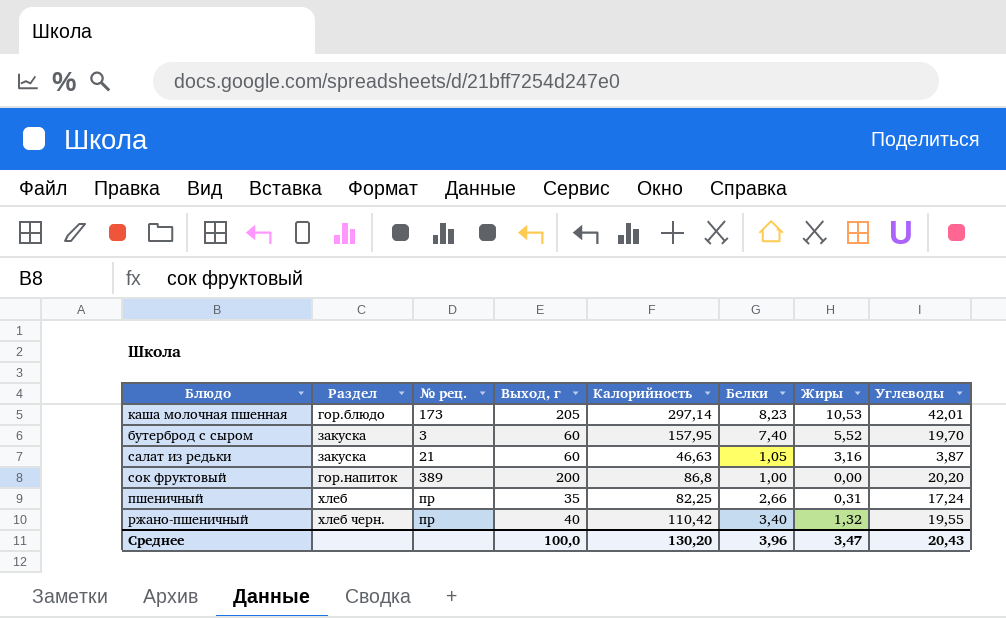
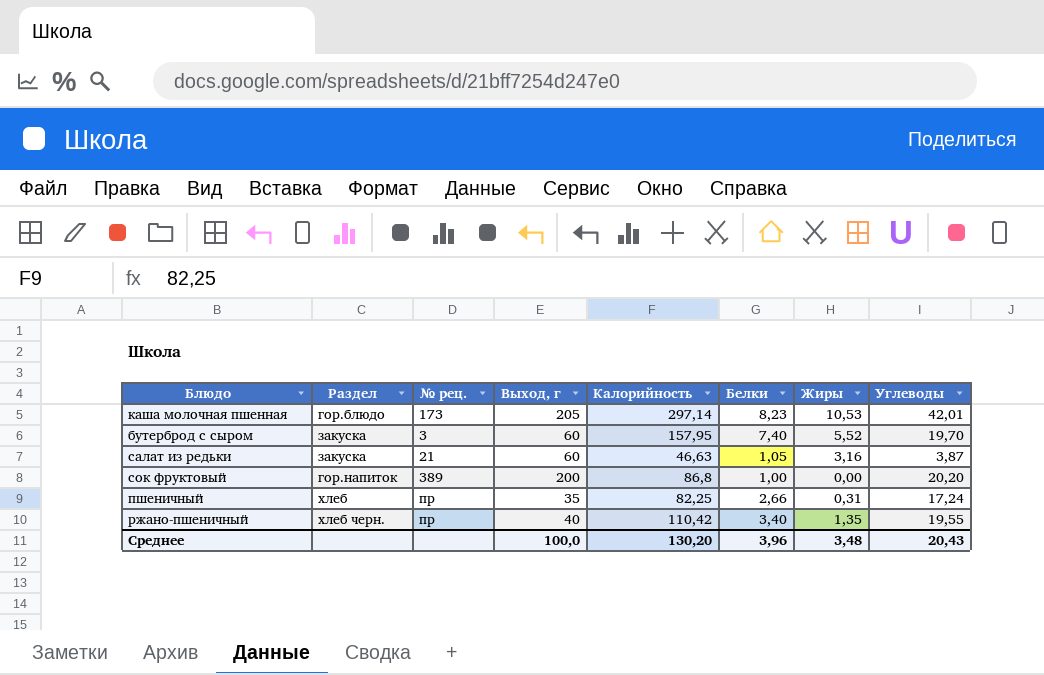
ржано-пшеничный | Жиры: 1,32 -> 1,35
Среднее | Жиры: 3,47 -> 3,48

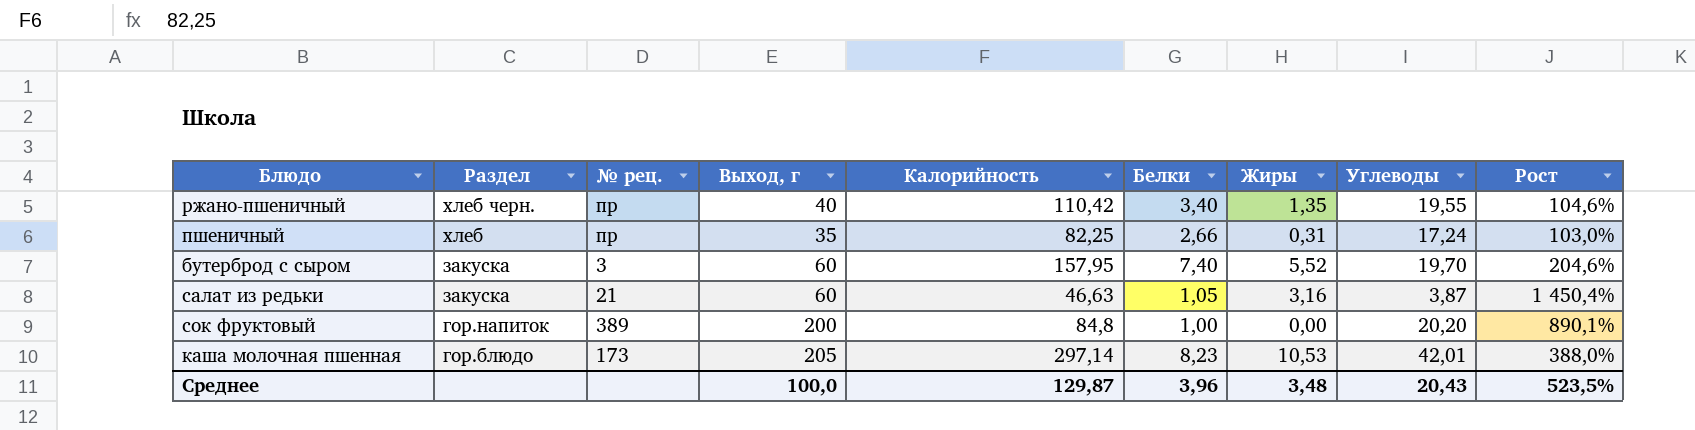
row order: none -> Раздел descending
column Рост | formula: none -> ([Выход, г] - [Углеводы]) / [Углеводы]
сок фруктовый | Калорийность: 86,8 -> 84,8
Среднее | Калорийность: 130,20 -> 129,87

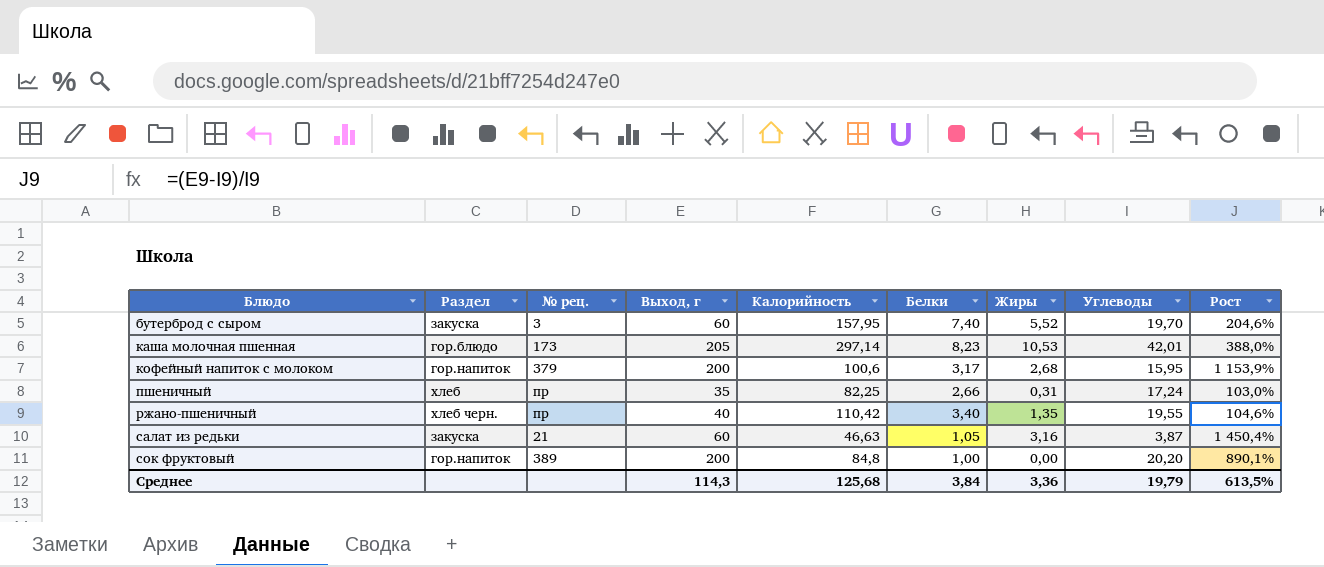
row order: Раздел descending -> Блюдо ascending
row кофейный напиток с молоком: none -> гор.напиток | 379 | 200 | 100,6 | 3,17 | 2,68 | 15,95 | 1 153,9%
Среднее | Выход, г: 100,0 -> 114,3
Среднее | Калорийность: 129,87 -> 125,68
Среднее | Белки: 3,96 -> 3,84
Среднее | Жиры: 3,48 -> 3,36
Среднее | Углеводы: 20,43 -> 19,79
Среднее | Рост: 523,5% -> 613,5%

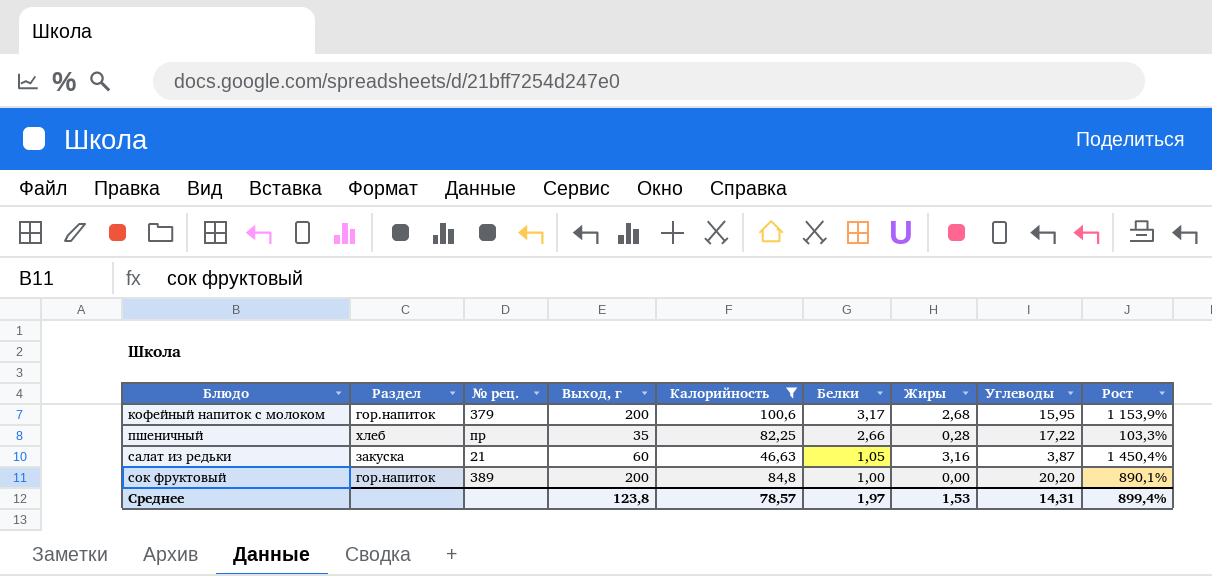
filter: none -> Калорийность <= 100,6
пшеничный | Жиры: 0,31 -> 0,28
пшеничный | Углеводы: 17,24 -> 17,22
пшеничный | Рост: 103,0% -> 103,3%
Среднее | Выход, г: 114,3 -> 123,8
Среднее | Калорийность: 125,68 -> 78,57
Среднее | Белки: 3,84 -> 1,97
Среднее | Жиры: 3,36 -> 1,53
Среднее | Углеводы: 19,79 -> 14,31
Среднее | Рост: 613,5% -> 899,4%

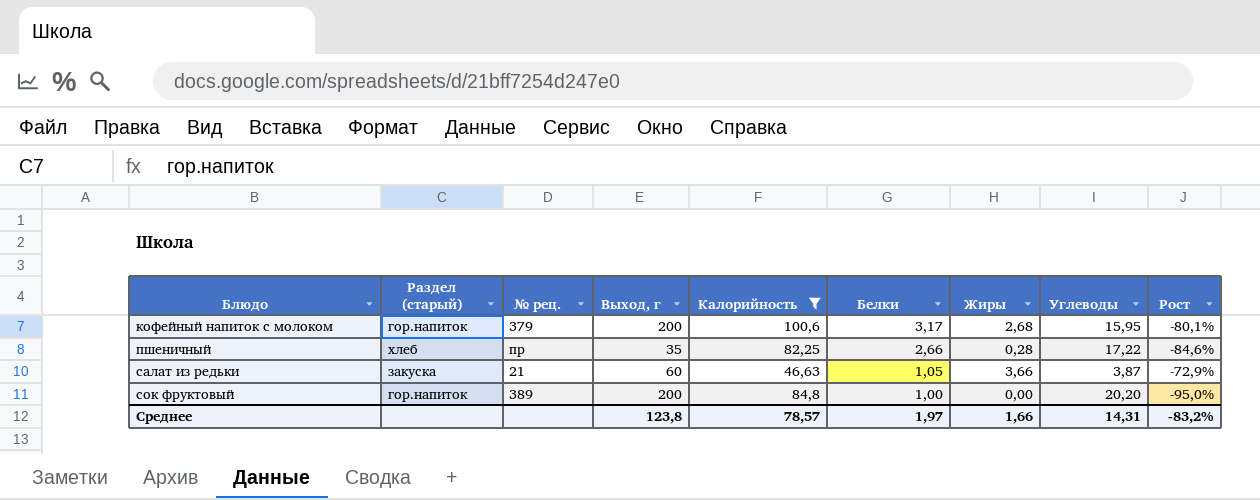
column name: Раздел -> Раздел (старый)
column Рост | formula: ([Выход, г] - [Углеводы]) / [Углеводы] -> ([Белки] - [Углеводы]) / [Углеводы]
салат из редьки | Жиры: 3,16 -> 3,66
Среднее | Жиры: 1,53 -> 1,66
Среднее | Рост: 899,4% -> -83,2%

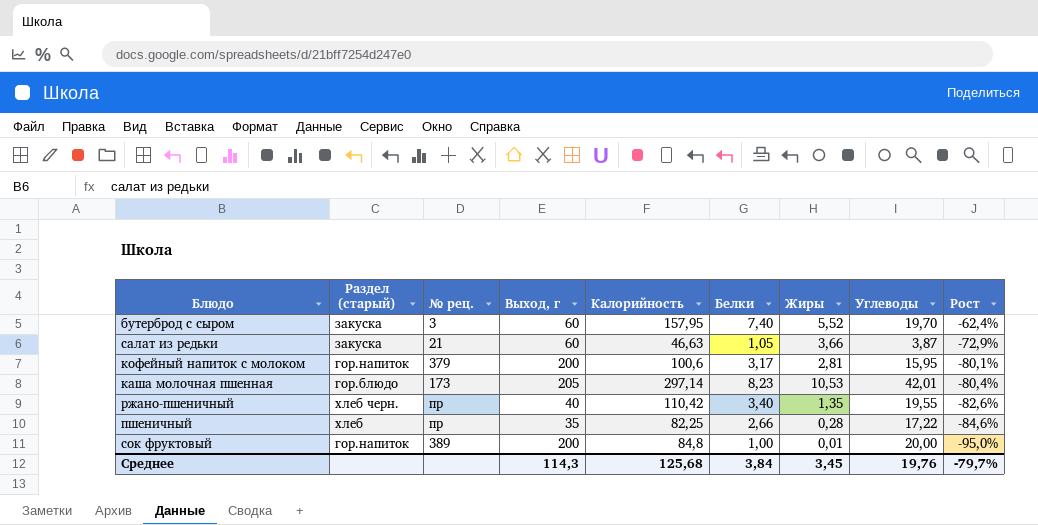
filter: Калорийность <= 100,6 -> none
row order: Блюдо ascending -> Рост descending
кофейный напиток с молоком | Жиры: 2,68 -> 2,81
сок фруктовый | Жиры: 0,00 -> 0,01
сок фруктовый | Углеводы: 20,20 -> 20,00
Среднее | Выход, г: 123,8 -> 114,3
Среднее | Калорийность: 78,57 -> 125,68
Среднее | Белки: 1,97 -> 3,84
Среднее | Жиры: 1,66 -> 3,45
Среднее | Углеводы: 14,31 -> 19,76
Среднее | Рост: -83,2% -> -79,7%

